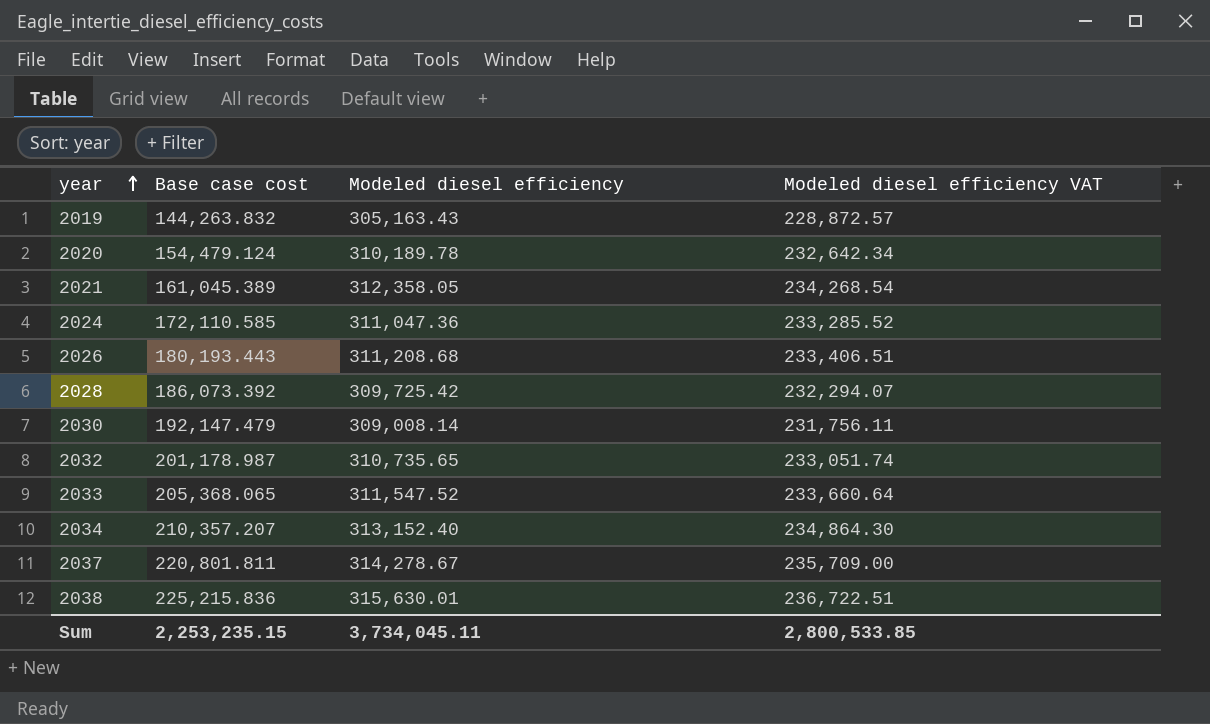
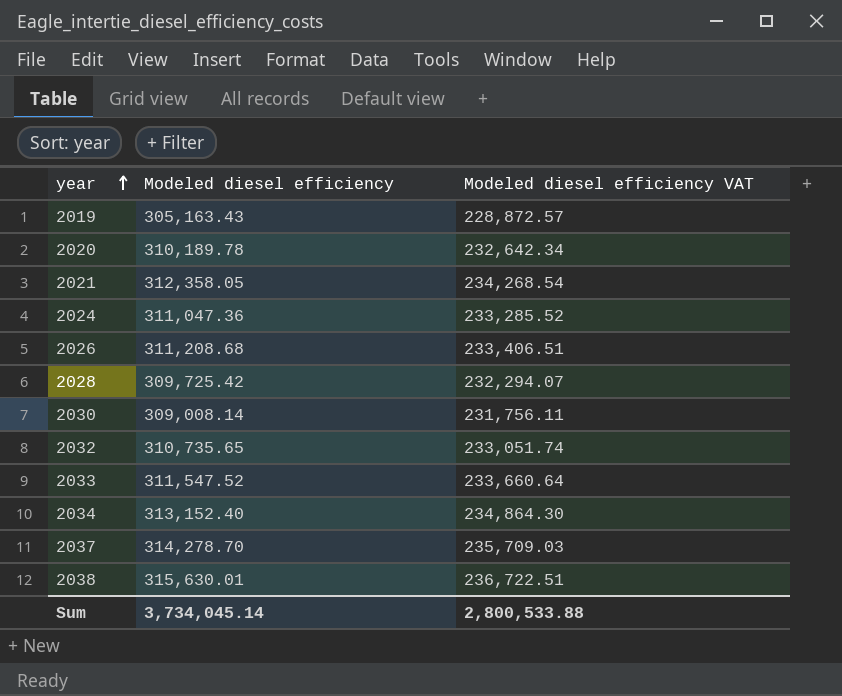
column Base case cost | position: 2 -> none
2037 | Modeled diesel efficiency: 314,278.67 -> 314,278.70
2037 | Modeled diesel efficiency VAT: 235,709.00 -> 235,709.03
Sum | Modeled diesel efficiency: 3,734,045.11 -> 3,734,045.14
Sum | Modeled diesel efficiency VAT: 2,800,533.85 -> 2,800,533.88

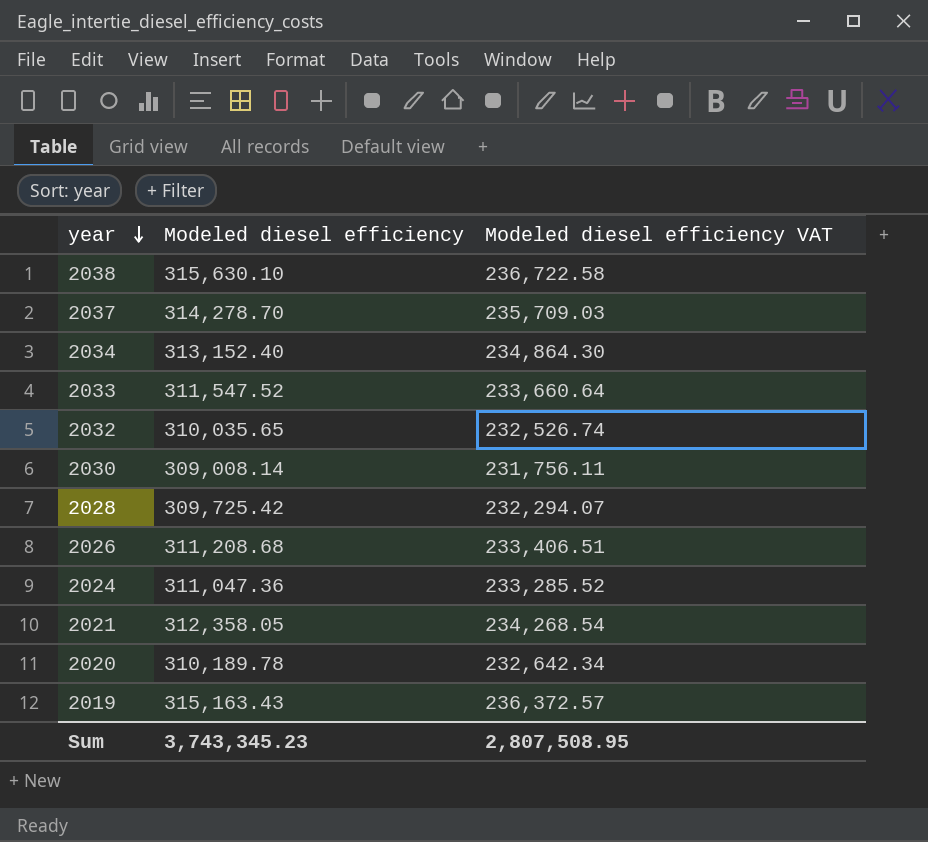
row order: year ascending -> year descending
2038 | Modeled diesel efficiency: 315,630.01 -> 315,630.10
2038 | Modeled diesel efficiency VAT: 236,722.51 -> 236,722.58
2032 | Modeled diesel efficiency: 310,735.65 -> 310,035.65
2032 | Modeled diesel efficiency VAT: 233,051.74 -> 232,526.74
2019 | Modeled diesel efficiency: 305,163.43 -> 315,163.43
2019 | Modeled diesel efficiency VAT: 228,872.57 -> 236,372.57
Sum | Modeled diesel efficiency: 3,734,045.14 -> 3,743,345.23
Sum | Modeled diesel efficiency VAT: 2,800,533.88 -> 2,807,508.95

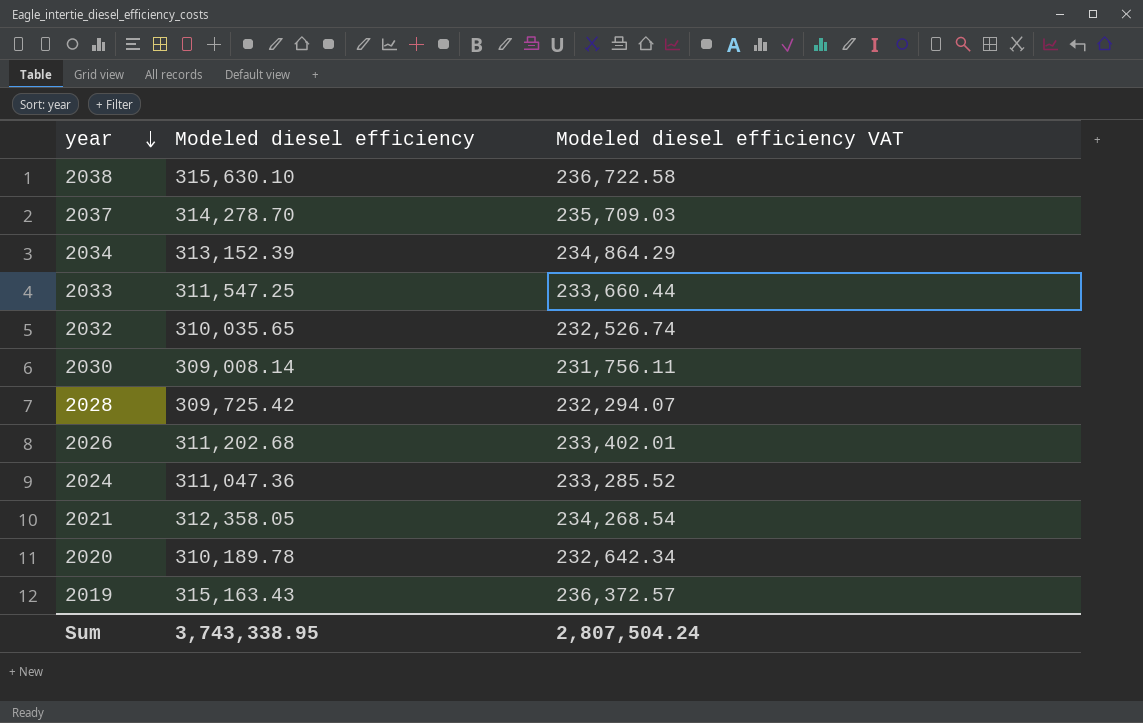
2034 | Modeled diesel efficiency: 313,152.40 -> 313,152.39
2034 | Modeled diesel efficiency VAT: 234,864.30 -> 234,864.29
2033 | Modeled diesel efficiency: 311,547.52 -> 311,547.25
2033 | Modeled diesel efficiency VAT: 233,660.64 -> 233,660.44
2026 | Modeled diesel efficiency: 311,208.68 -> 311,202.68
2026 | Modeled diesel efficiency VAT: 233,406.51 -> 233,402.01
Sum | Modeled diesel efficiency: 3,743,345.23 -> 3,743,338.95
Sum | Modeled diesel efficiency VAT: 2,807,508.95 -> 2,807,504.24

